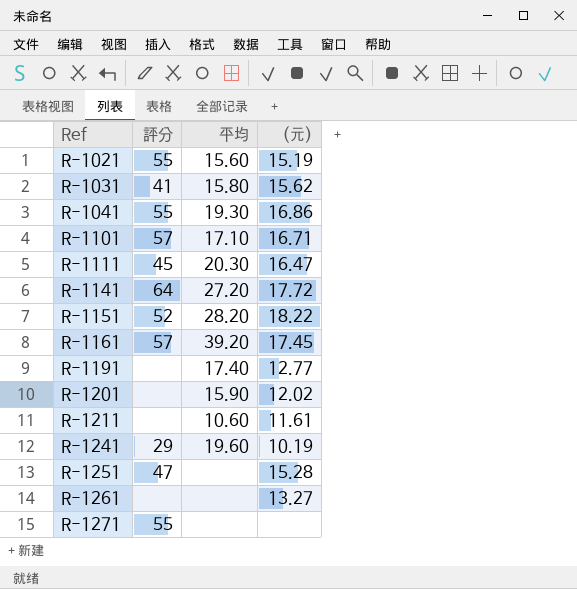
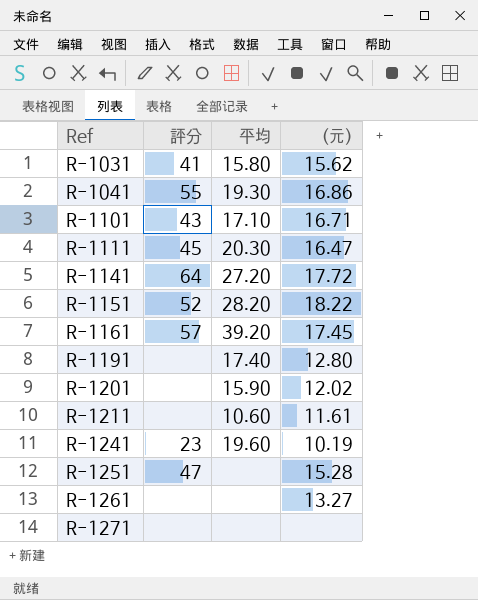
row R-1021: 55 | 15.60 | 15.19 -> none
R-1101 | 評分: 57 -> 43
R-1191 | (元): 12.77 -> 12.80
R-1241 | 評分: 29 -> 23
R-1271 | 評分: 55 -> none

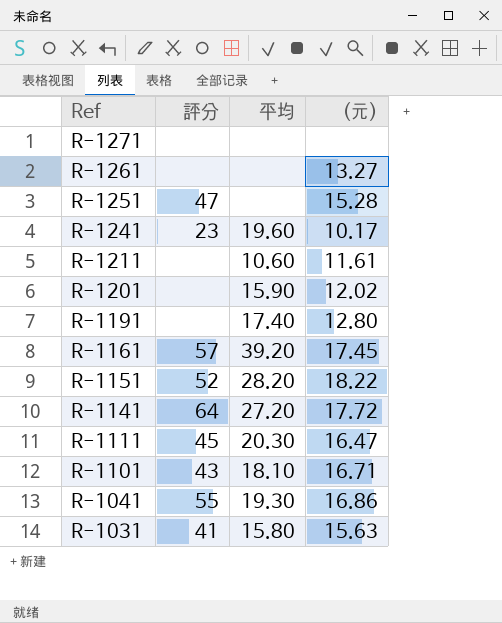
row order: Ref ascending -> Ref descending
R-1241 | (元): 10.19 -> 10.17
R-1101 | 平均: 17.10 -> 18.10
R-1031 | (元): 15.62 -> 15.63

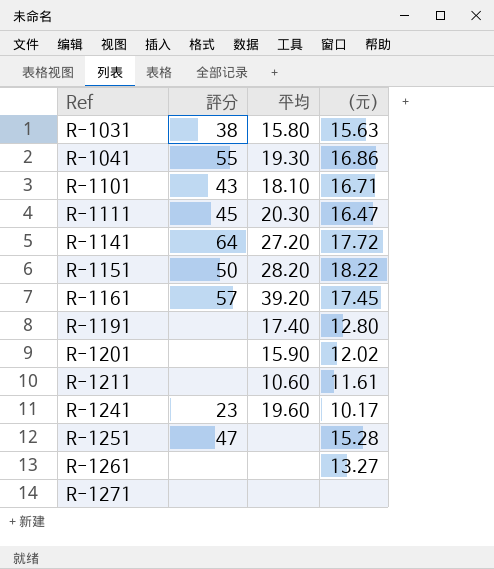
row order: Ref descending -> Ref ascending
R-1031 | 評分: 41 -> 38
R-1151 | 評分: 52 -> 50

